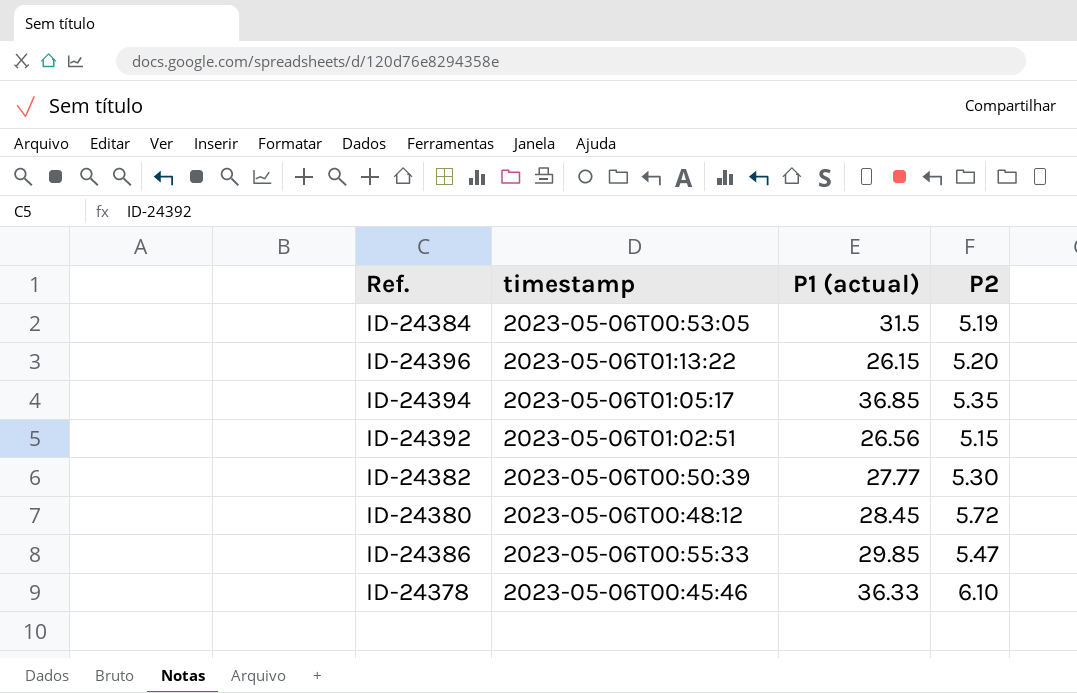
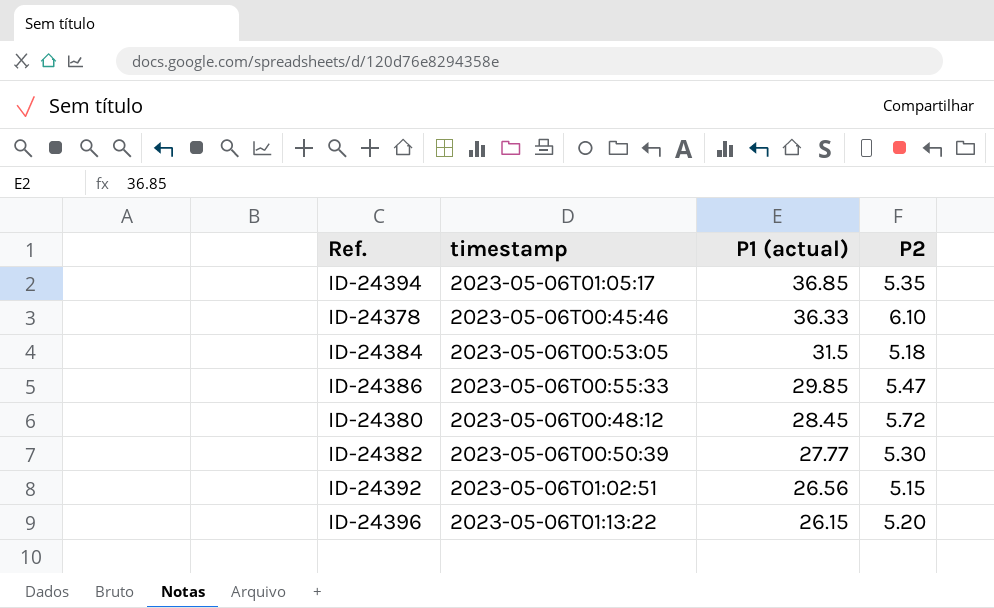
row order: none -> P1 (actual) descending
ID-24384 | P2: 5.19 -> 5.18

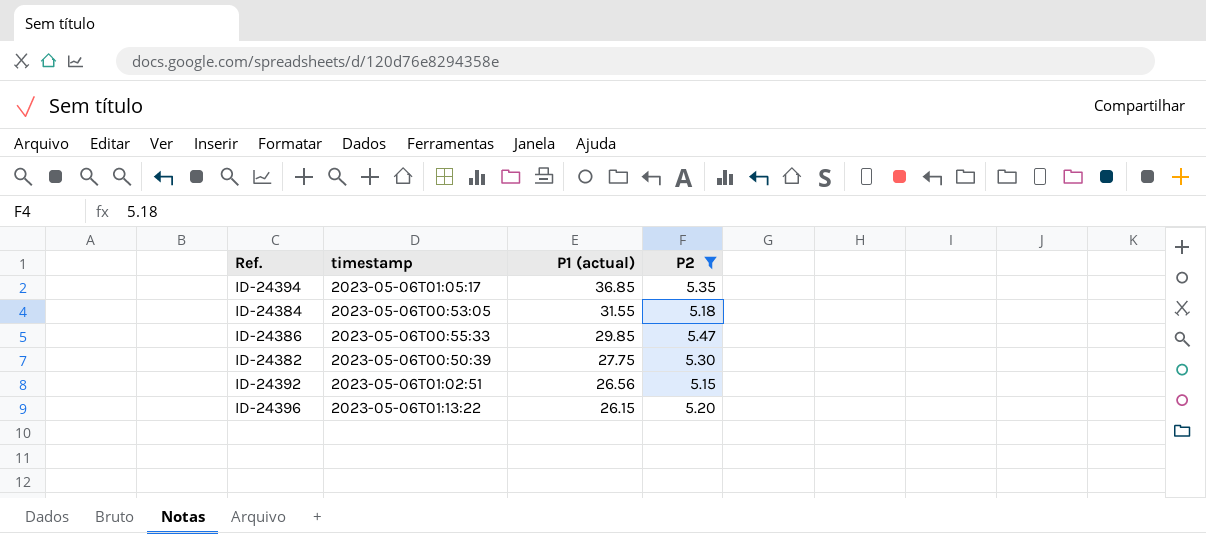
filter: none -> P2 <= 5.47
ID-24384 | P1 (actual): 31.5 -> 31.55
ID-24382 | P1 (actual): 27.77 -> 27.75

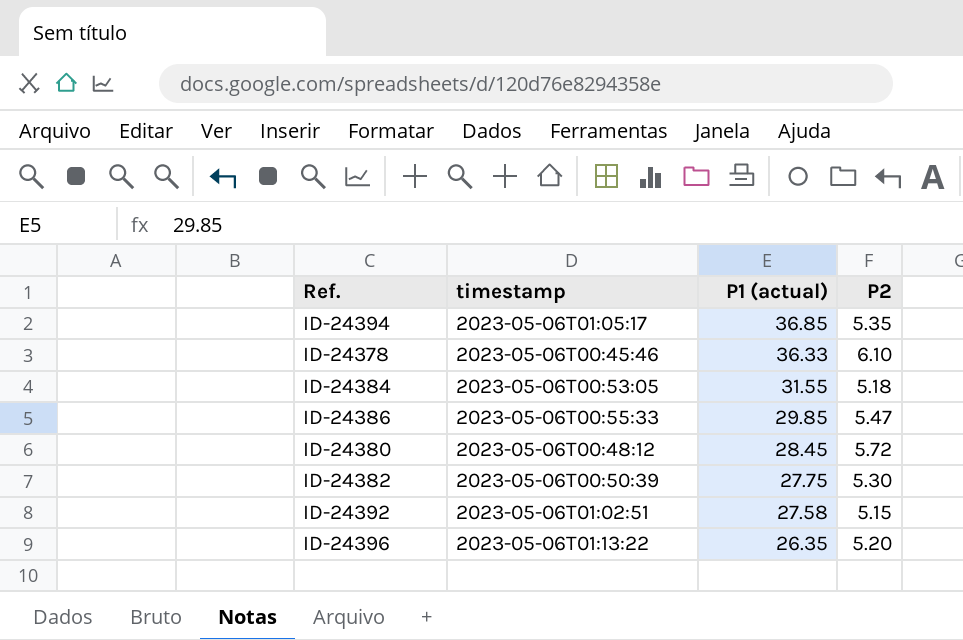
filter: P2 <= 5.47 -> none
ID-24392 | P1 (actual): 26.56 -> 27.58
ID-24396 | P1 (actual): 26.15 -> 26.35

